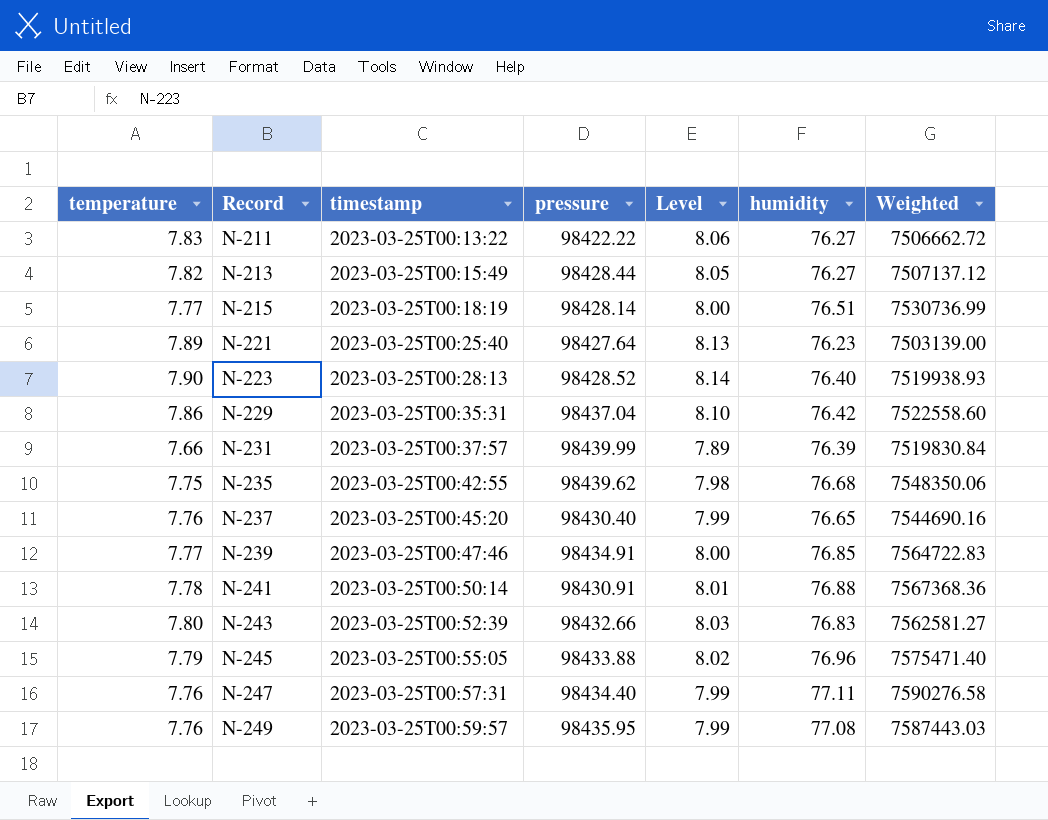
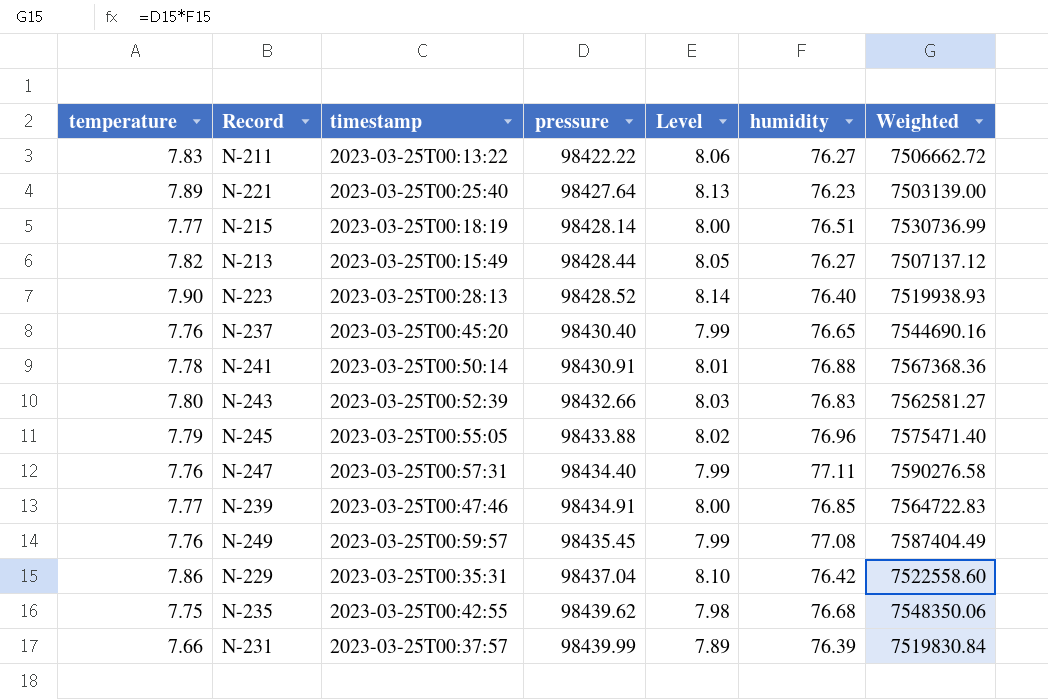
row order: Record ascending -> pressure ascending
N-249 | pressure: 98435.95 -> 98435.45
N-249 | Weighted: 7587443.03 -> 7587404.49

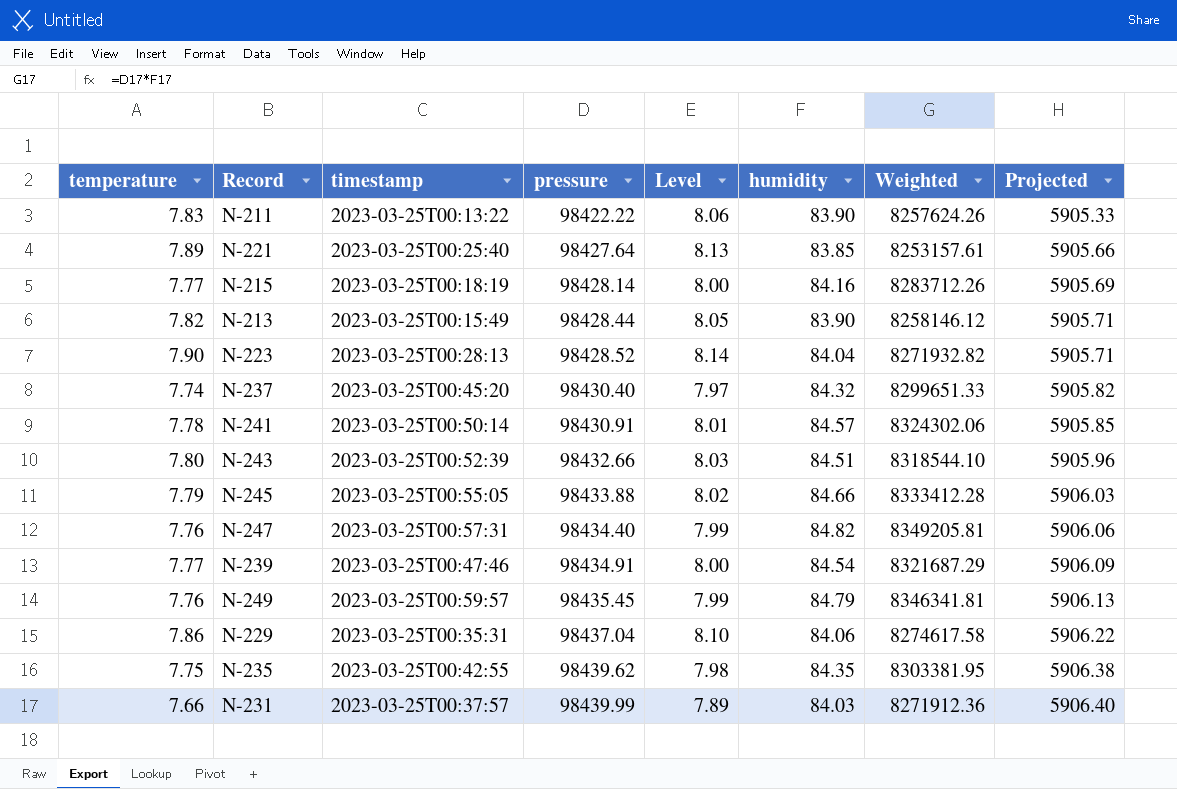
column Projected | formula: none -> [pressure] * 0.06
N-211 | humidity: 76.27 -> 83.90
N-211 | Weighted: 7506662.72 -> 8257624.26
N-221 | humidity: 76.23 -> 83.85
N-221 | Weighted: 7503139.00 -> 8253157.61
N-215 | humidity: 76.51 -> 84.16
N-215 | Weighted: 7530736.99 -> 8283712.26
N-213 | humidity: 76.27 -> 83.90
N-213 | Weighted: 7507137.12 -> 8258146.12
N-223 | humidity: 76.40 -> 84.04
N-223 | Weighted: 7519938.93 -> 8271932.82
N-237 | temperature: 7.76 -> 7.74
N-237 | Level: 7.99 -> 7.97
N-237 | humidity: 76.65 -> 84.32
N-237 | Weighted: 7544690.16 -> 8299651.33
N-241 | humidity: 76.88 -> 84.57
N-241 | Weighted: 7567368.36 -> 8324302.06
N-243 | humidity: 76.83 -> 84.51
N-243 | Weighted: 7562581.27 -> 8318544.10
N-245 | humidity: 76.96 -> 84.66
N-245 | Weighted: 7575471.40 -> 8333412.28
N-247 | humidity: 77.11 -> 84.82
N-247 | Weighted: 7590276.58 -> 8349205.81
N-239 | humidity: 76.85 -> 84.54
N-239 | Weighted: 7564722.83 -> 8321687.29
N-249 | humidity: 77.08 -> 84.79
N-249 | Weighted: 7587404.49 -> 8346341.81
N-229 | humidity: 76.42 -> 84.06
N-229 | Weighted: 7522558.60 -> 8274617.58
N-235 | humidity: 76.68 -> 84.35
N-235 | Weighted: 7548350.06 -> 8303381.95
N-231 | humidity: 76.39 -> 84.03
N-231 | Weighted: 7519830.84 -> 8271912.36

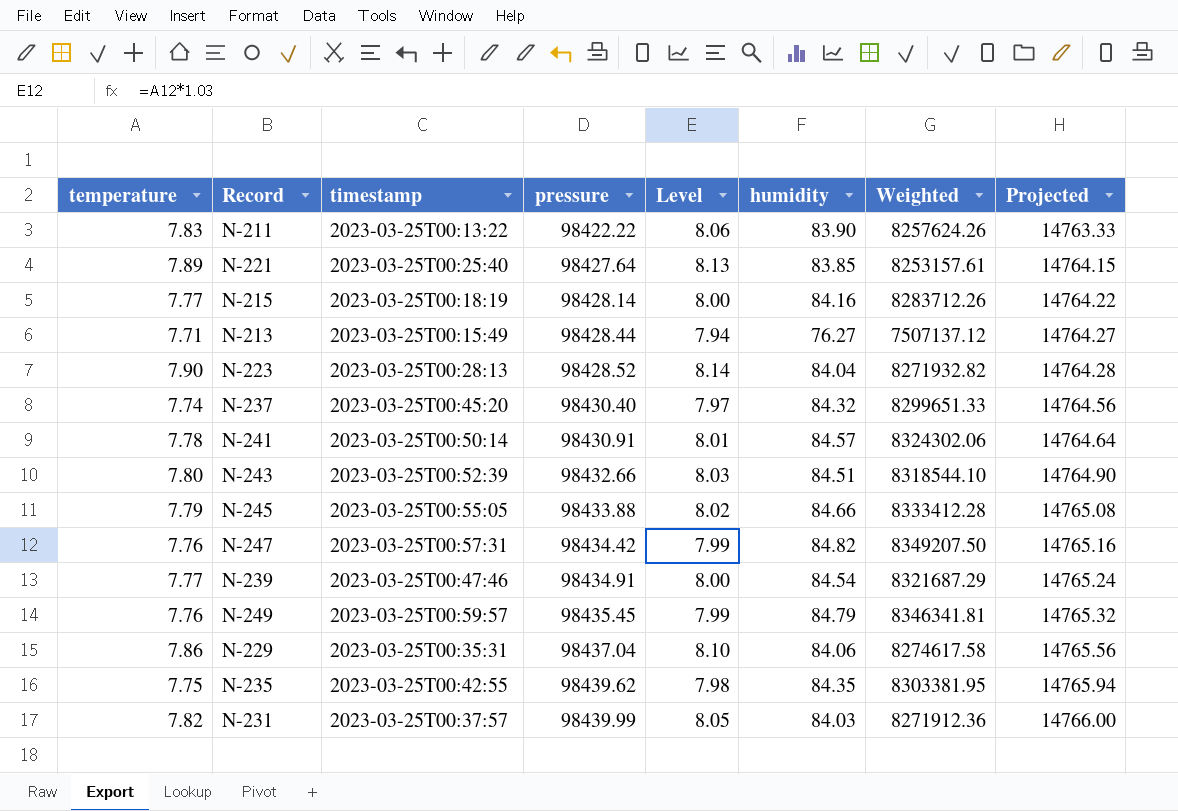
column Projected | formula: [pressure] * 0.06 -> [pressure] * 0.15
N-213 | temperature: 7.82 -> 7.71
N-213 | Level: 8.05 -> 7.94
N-213 | humidity: 83.90 -> 76.27
N-213 | Weighted: 8258146.12 -> 7507137.12
N-247 | pressure: 98434.40 -> 98434.42
N-247 | Weighted: 8349205.81 -> 8349207.50
N-231 | temperature: 7.66 -> 7.82
N-231 | Level: 7.89 -> 8.05

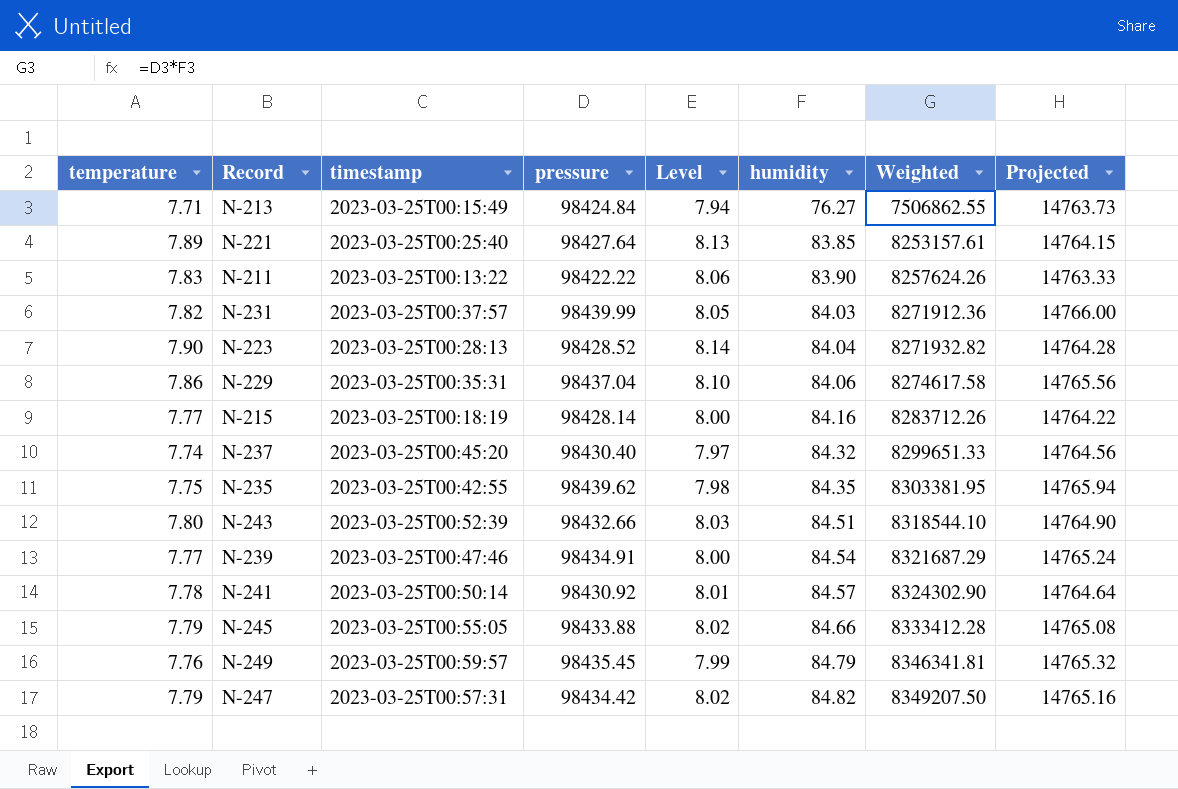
row order: pressure ascending -> humidity ascending
N-213 | pressure: 98428.44 -> 98424.84
N-213 | Weighted: 7507137.12 -> 7506862.55
N-213 | Projected: 14764.27 -> 14763.73
N-241 | pressure: 98430.91 -> 98430.92
N-241 | Weighted: 8324302.06 -> 8324302.90
N-247 | temperature: 7.76 -> 7.79
N-247 | Level: 7.99 -> 8.02

